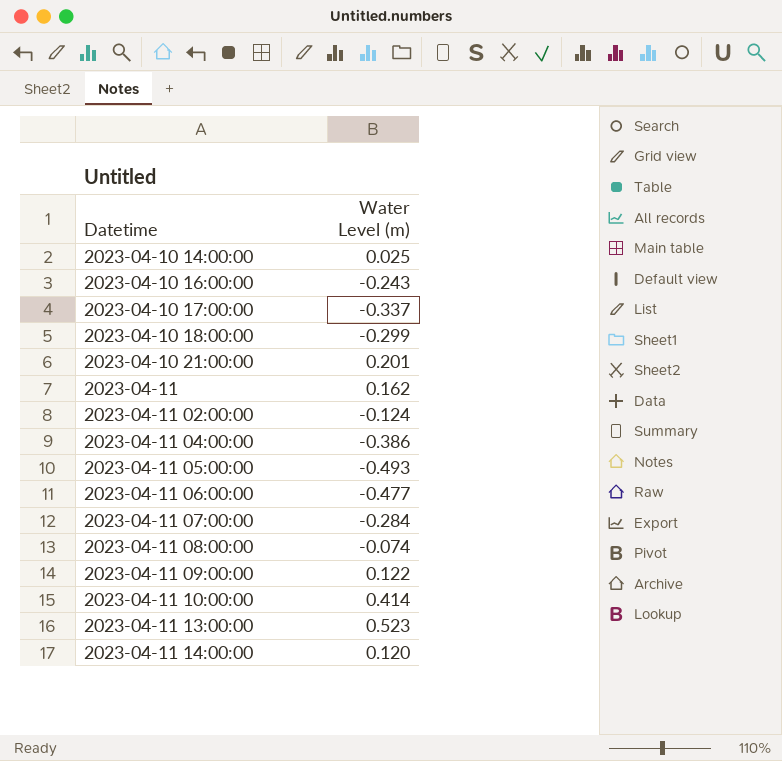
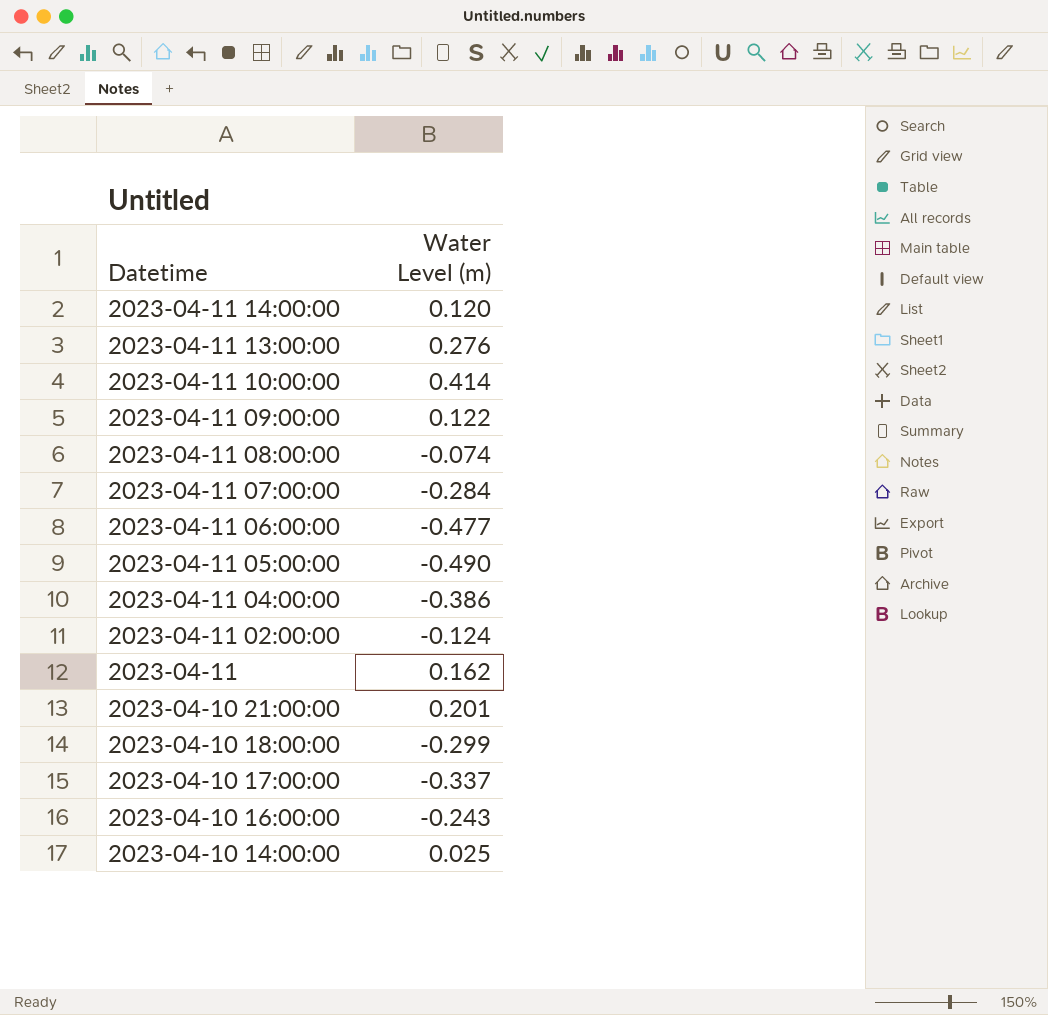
row order: Datetime ascending -> Datetime descending
2023-04-11 13:00:00 | Water Level (m): 0.523 -> 0.276
2023-04-11 05:00:00 | Water Level (m): -0.493 -> -0.490

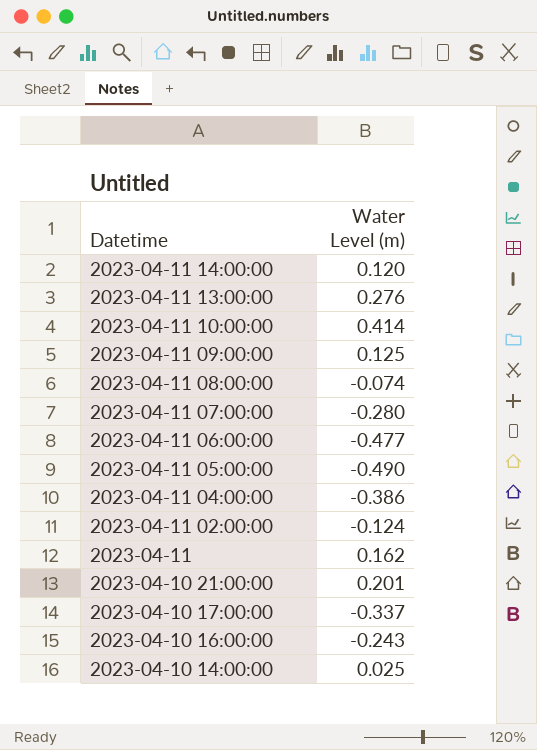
row 2023-04-10 18:00:00: -0.299 -> none
2023-04-11 09:00:00 | Water Level (m): 0.122 -> 0.125
2023-04-11 07:00:00 | Water Level (m): -0.284 -> -0.280

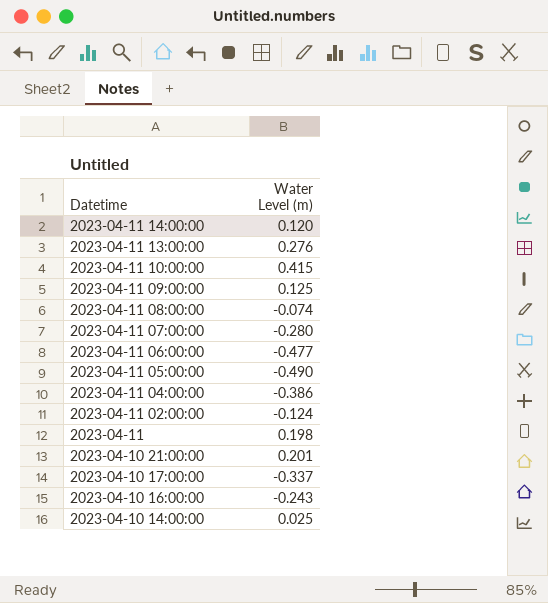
2023-04-11 10:00:00 | Water Level (m): 0.414 -> 0.415
2023-04-11 | Water Level (m): 0.162 -> 0.198

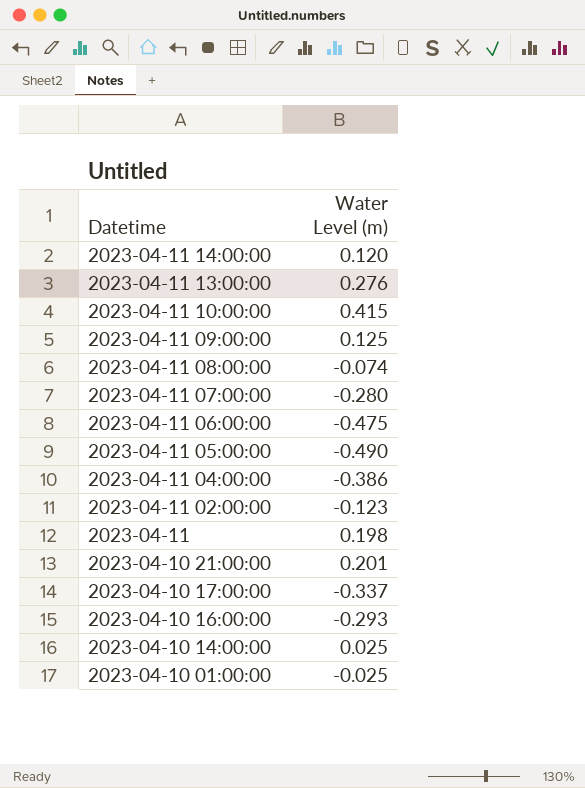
2023-04-11 06:00:00 | Water Level (m): -0.477 -> -0.475
2023-04-11 02:00:00 | Water Level (m): -0.124 -> -0.123
2023-04-10 16:00:00 | Water Level (m): -0.243 -> -0.293
row 2023-04-10 01:00:00: none -> -0.025

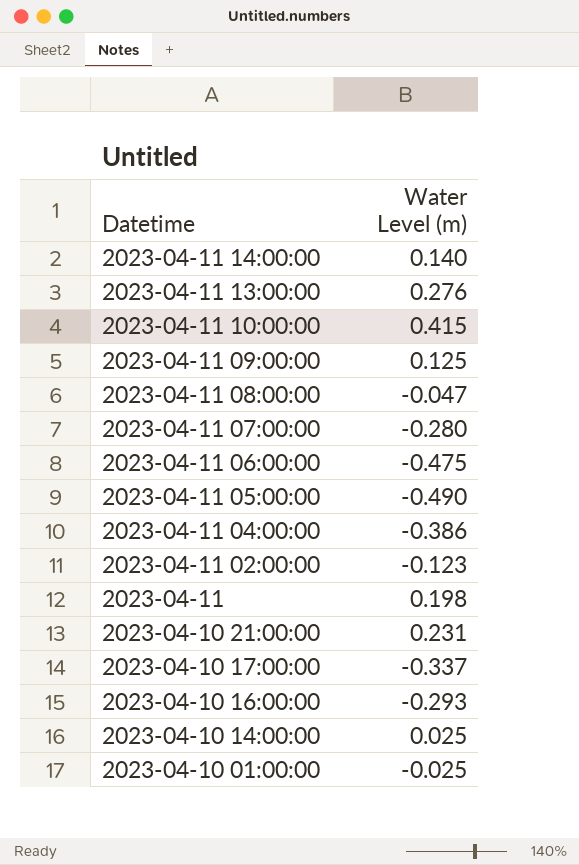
2023-04-11 14:00:00 | Water Level (m): 0.120 -> 0.140
2023-04-11 08:00:00 | Water Level (m): -0.074 -> -0.047
2023-04-10 21:00:00 | Water Level (m): 0.201 -> 0.231

